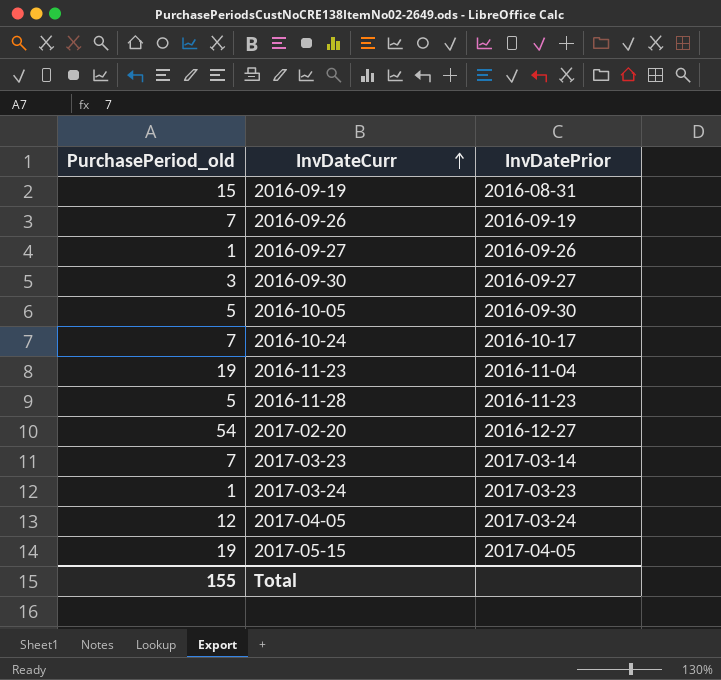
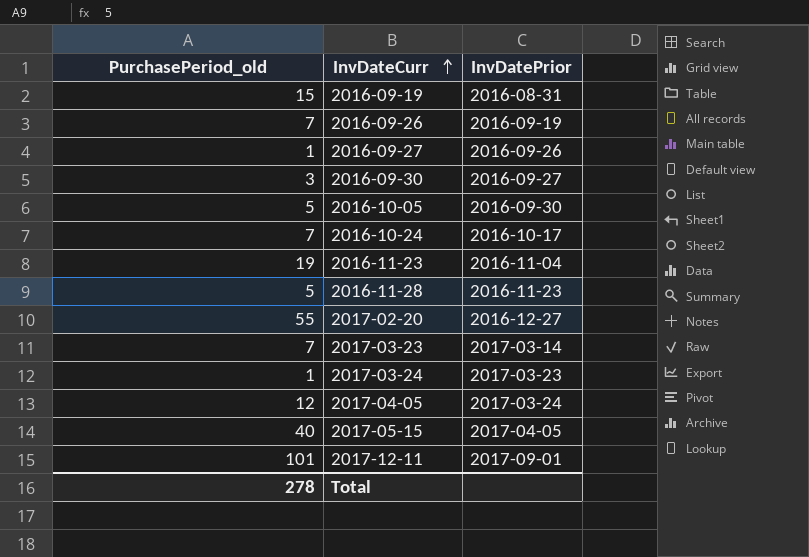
2017-02-20 | PurchasePeriod_old: 54 -> 55
2017-05-15 | PurchasePeriod_old: 19 -> 40
row 2017-12-11: none -> 101 | 2017-09-01
Total | PurchasePeriod_old: 155 -> 278

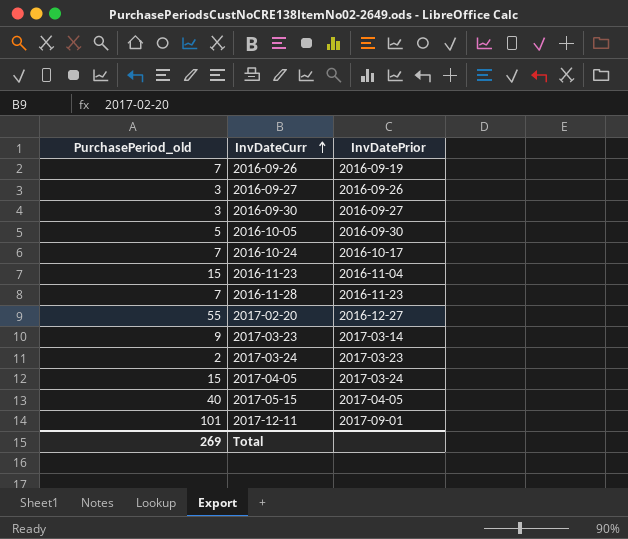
row 2016-09-19: 15 | 2016-08-31 -> none
2016-09-27 | PurchasePeriod_old: 1 -> 3
2016-11-23 | PurchasePeriod_old: 19 -> 15
2016-11-28 | PurchasePeriod_old: 5 -> 7
2017-03-23 | PurchasePeriod_old: 7 -> 9
2017-03-24 | PurchasePeriod_old: 1 -> 2
2017-04-05 | PurchasePeriod_old: 12 -> 15
Total | PurchasePeriod_old: 278 -> 269

